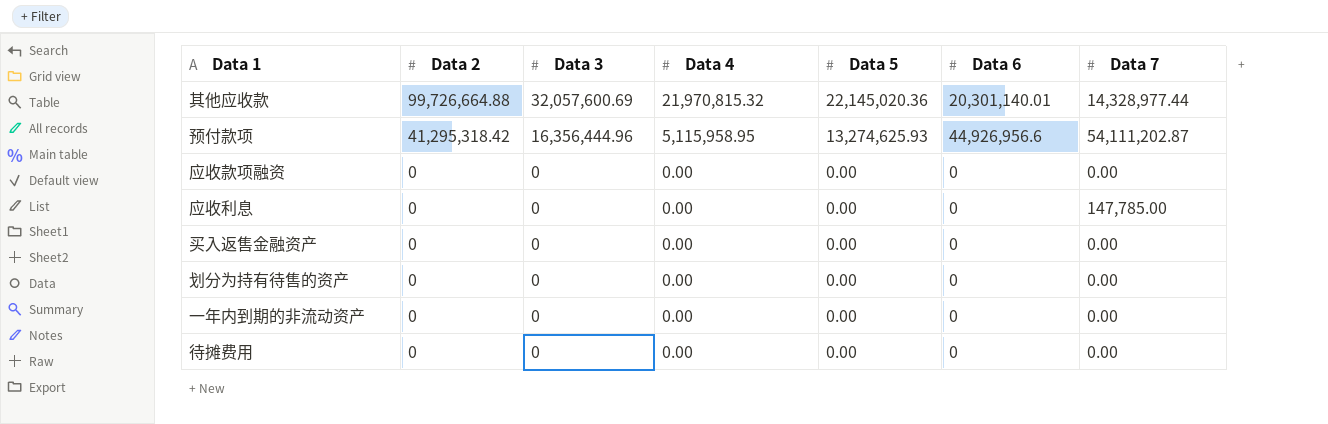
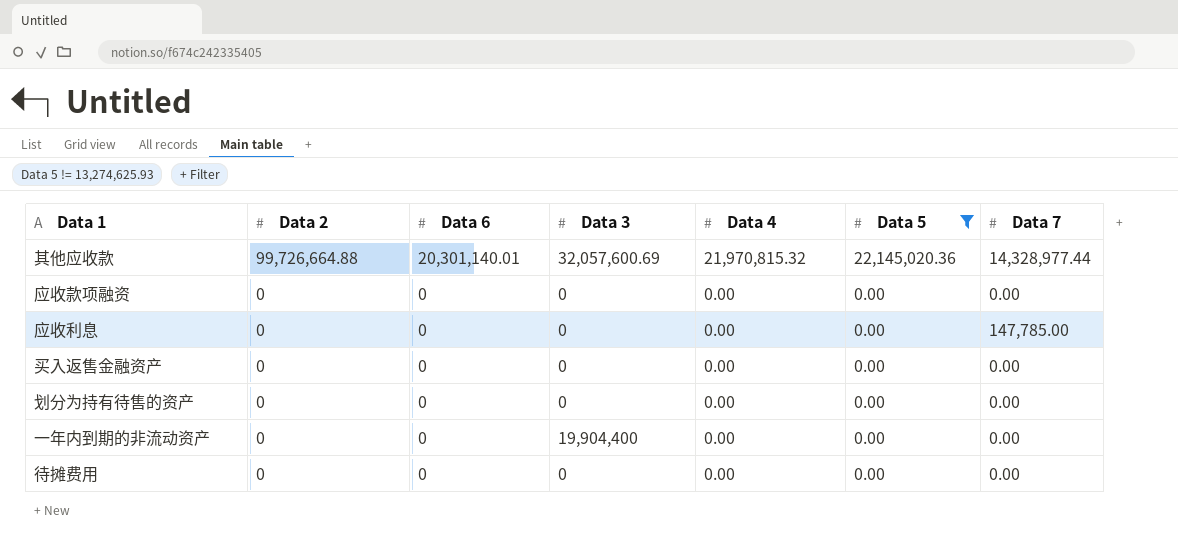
filter: none -> Data 5 != 13,274,625.93
column Data 6 | position: 6 -> 3
一年内到期的非流动资产 | Data 3: 0 -> 19,904,400

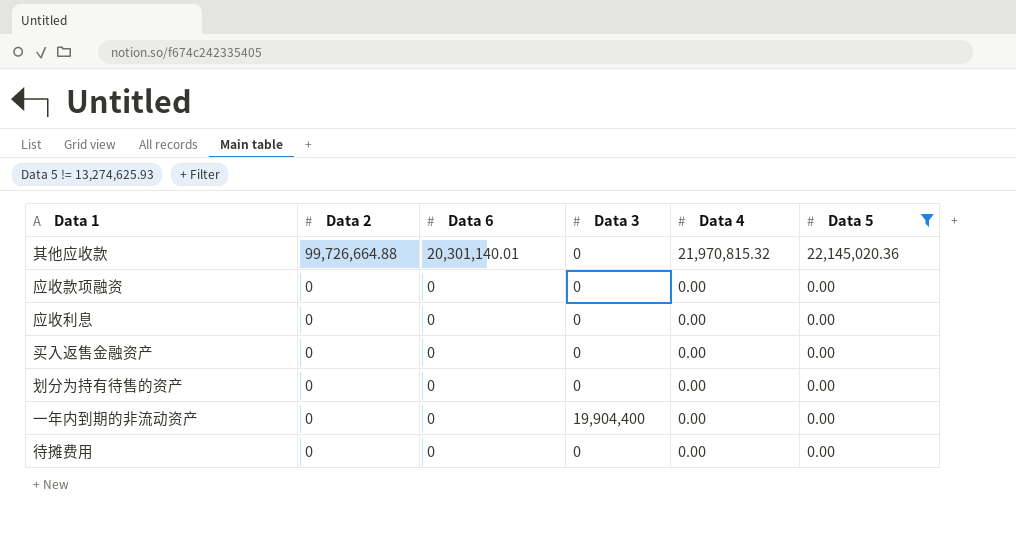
column Data 7 | position: 7 -> none
其他应收款 | Data 3: 32,057,600.69 -> 0

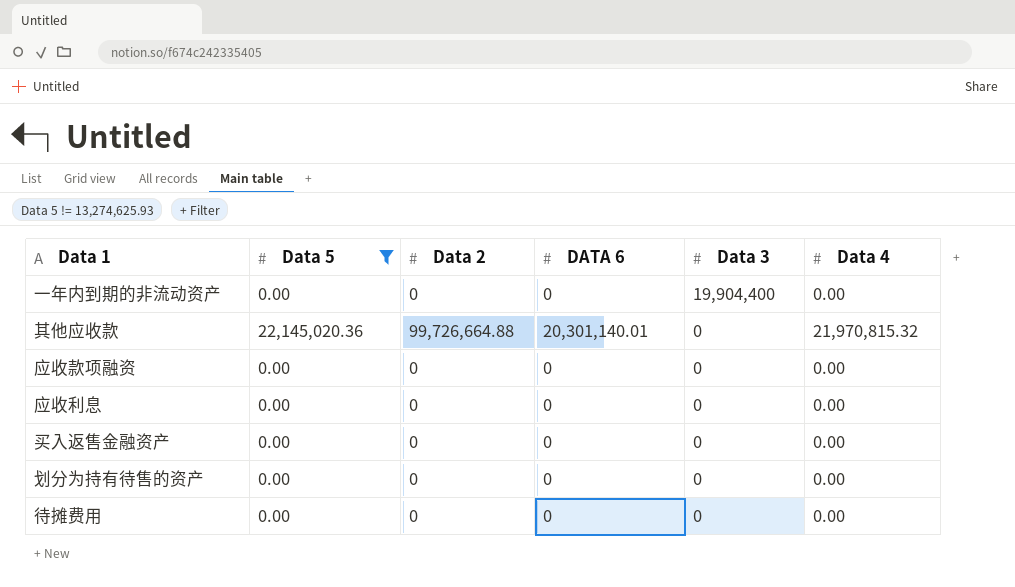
row order: Data 2 descending -> Data 3 descending
column Data 5 | position: 6 -> 2
column name: Data 6 -> DATA 6

